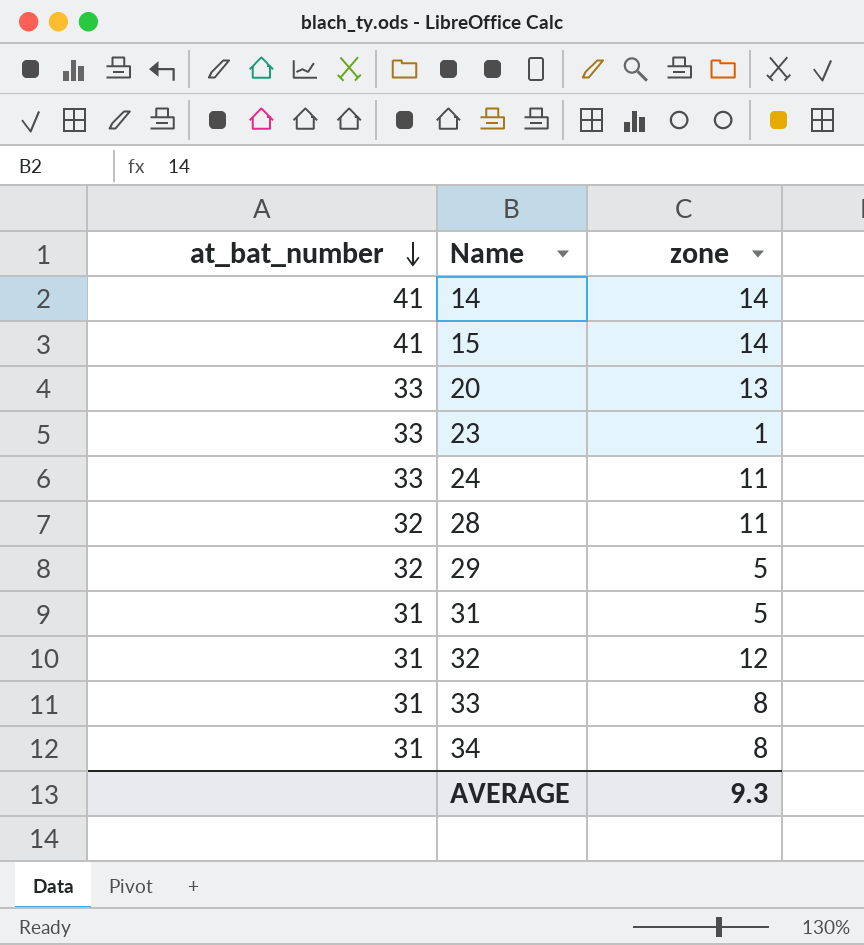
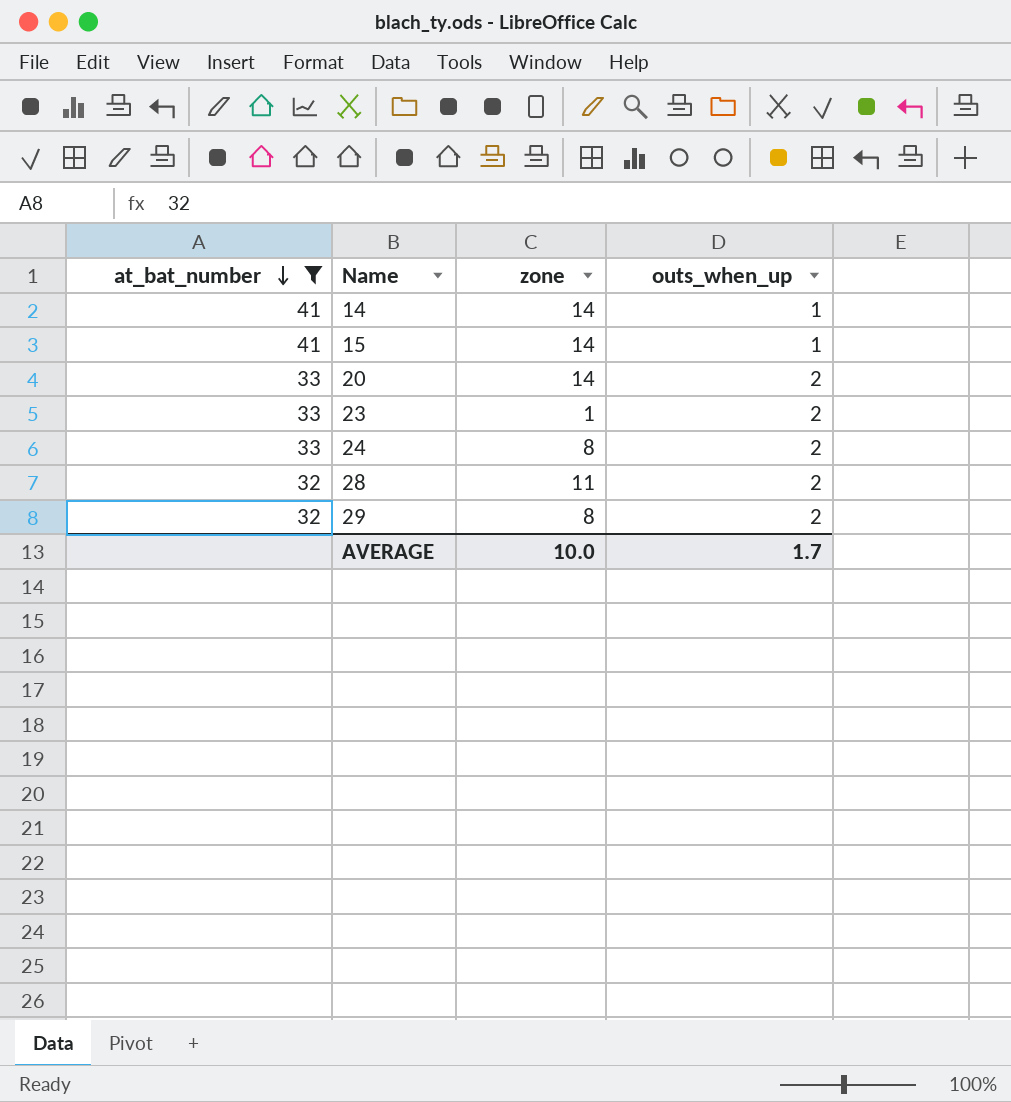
filter: none -> at_bat_number != 31
column outs_when_up | position: none -> 4
20 | zone: 13 -> 14
24 | zone: 11 -> 8
29 | zone: 5 -> 8
AVERAGE | zone: 9.3 -> 10.0

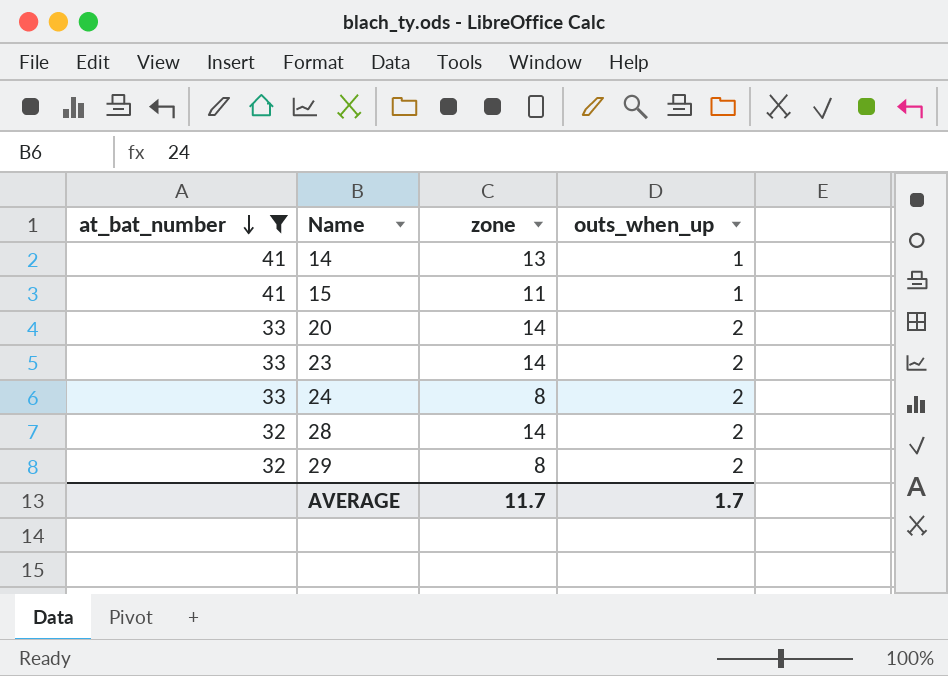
14 | zone: 14 -> 13
15 | zone: 14 -> 11
23 | zone: 1 -> 14
28 | zone: 11 -> 14
AVERAGE | zone: 10.0 -> 11.7

